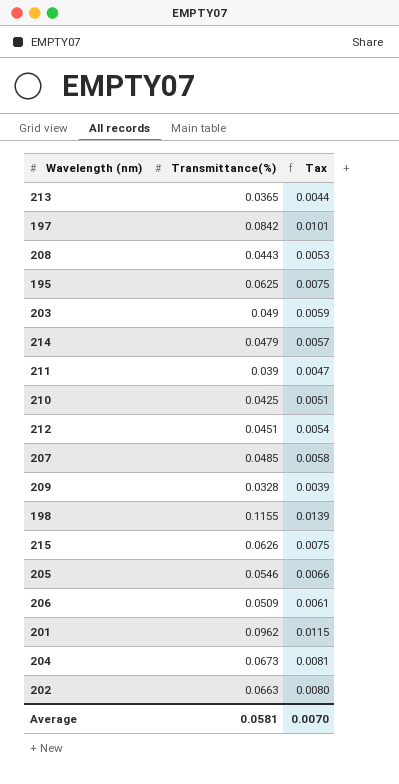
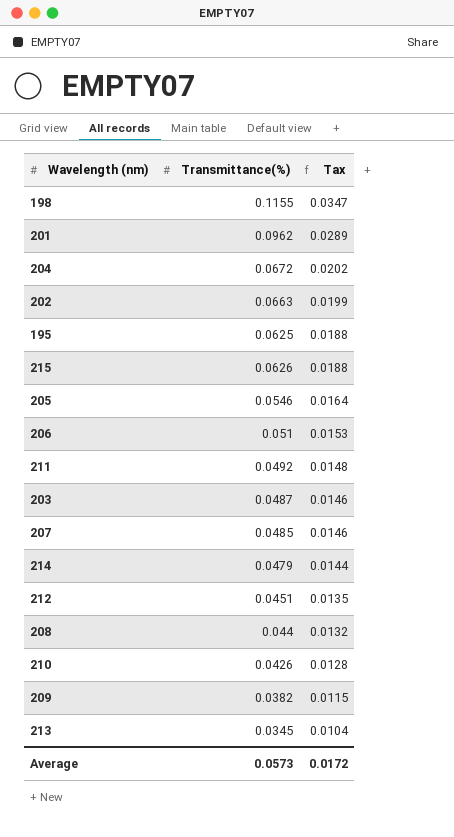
row order: none -> Tax descending
column Tax | formula: [Transmittance(%)] * 0.12 -> [Transmittance(%)] * 0.3
row 197: 0.0842 | 0.0101 -> none
204 | Transmittance(%): 0.0673 -> 0.0672
206 | Transmittance(%): 0.0509 -> 0.051
211 | Transmittance(%): 0.039 -> 0.0492
203 | Transmittance(%): 0.049 -> 0.0487
208 | Transmittance(%): 0.0443 -> 0.044
210 | Transmittance(%): 0.0425 -> 0.0426
209 | Transmittance(%): 0.0328 -> 0.0382
213 | Transmittance(%): 0.0365 -> 0.0345
Average | Transmittance(%): 0.0581 -> 0.0573
Average | Tax: 0.0070 -> 0.0172

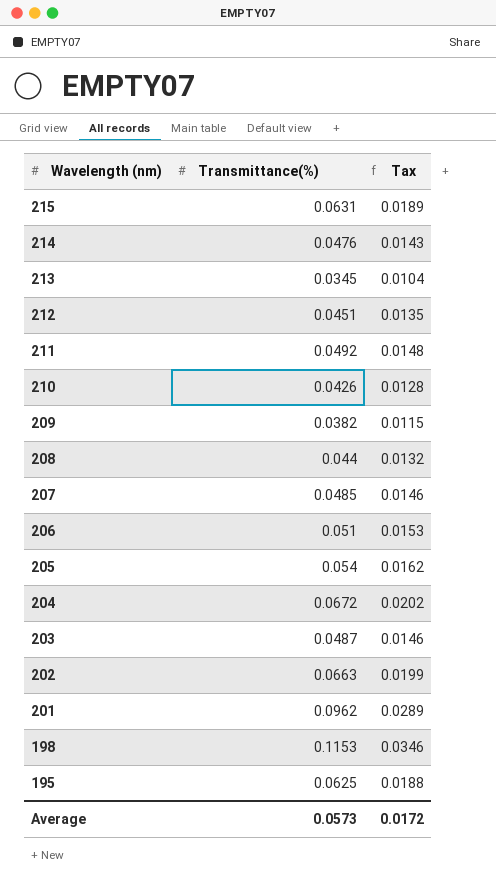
row order: Tax descending -> Wavelength (nm) descending
215 | Transmittance(%): 0.0626 -> 0.0631
215 | Tax: 0.0188 -> 0.0189
214 | Transmittance(%): 0.0479 -> 0.0476
214 | Tax: 0.0144 -> 0.0143
205 | Transmittance(%): 0.0546 -> 0.054
205 | Tax: 0.0164 -> 0.0162
198 | Transmittance(%): 0.1155 -> 0.1153
198 | Tax: 0.0347 -> 0.0346

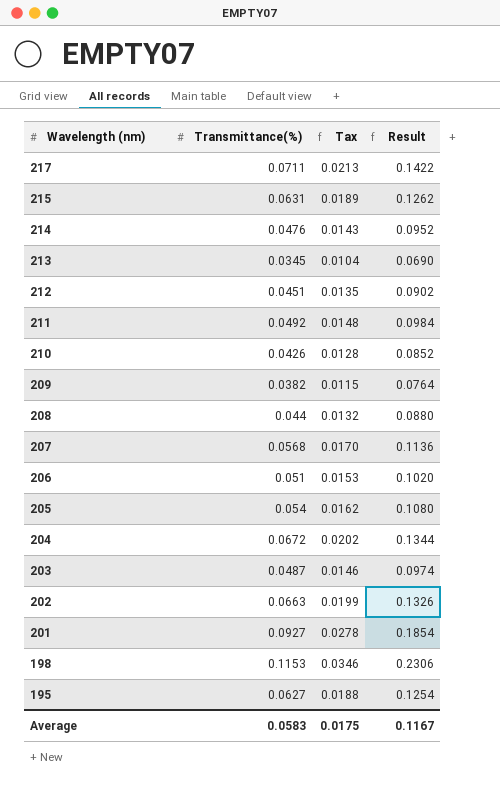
column Result | formula: none -> [Transmittance(%)] * 2
row 217: none -> 0.0711 | 0.0213 | 0.1422
207 | Transmittance(%): 0.0485 -> 0.0568
207 | Tax: 0.0146 -> 0.0170
201 | Transmittance(%): 0.0962 -> 0.0927
201 | Tax: 0.0289 -> 0.0278
195 | Transmittance(%): 0.0625 -> 0.0627
Average | Transmittance(%): 0.0573 -> 0.0583
Average | Tax: 0.0172 -> 0.0175

